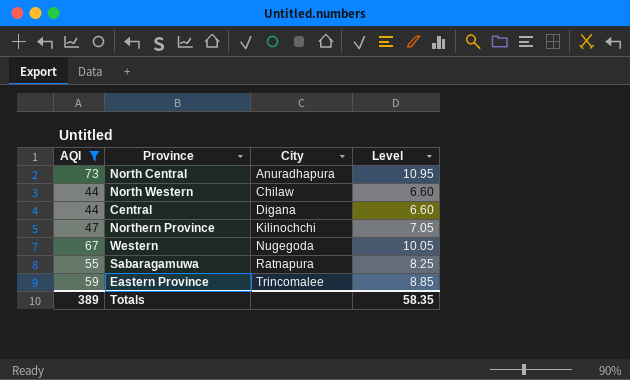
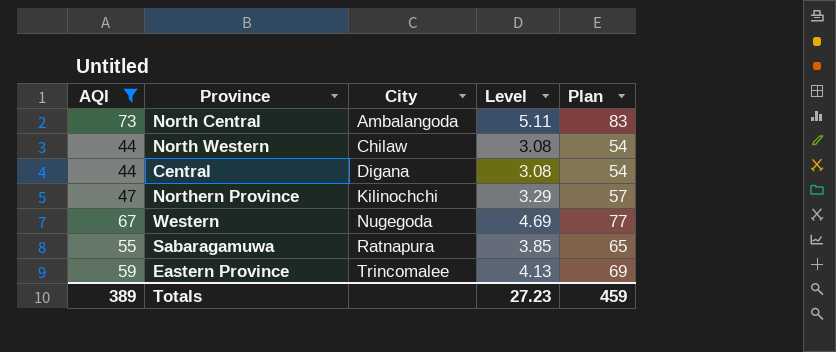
column Level | formula: [AQI] * 0.15 -> [AQI] * 0.07
column Plan | formula: none -> [AQI] + 10
North Central | City: Anuradhapura -> Ambalangoda
Totals | Level: 58.35 -> 27.23

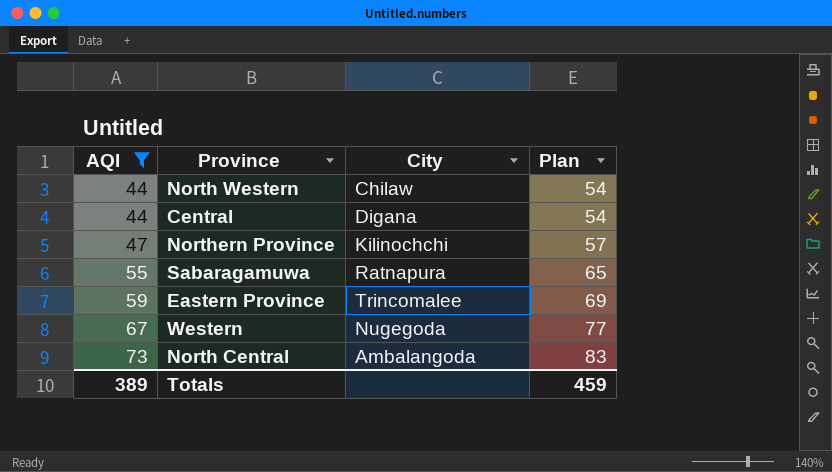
row order: City ascending -> AQI ascending
column Level | formula: [AQI] * 0.07 -> none

